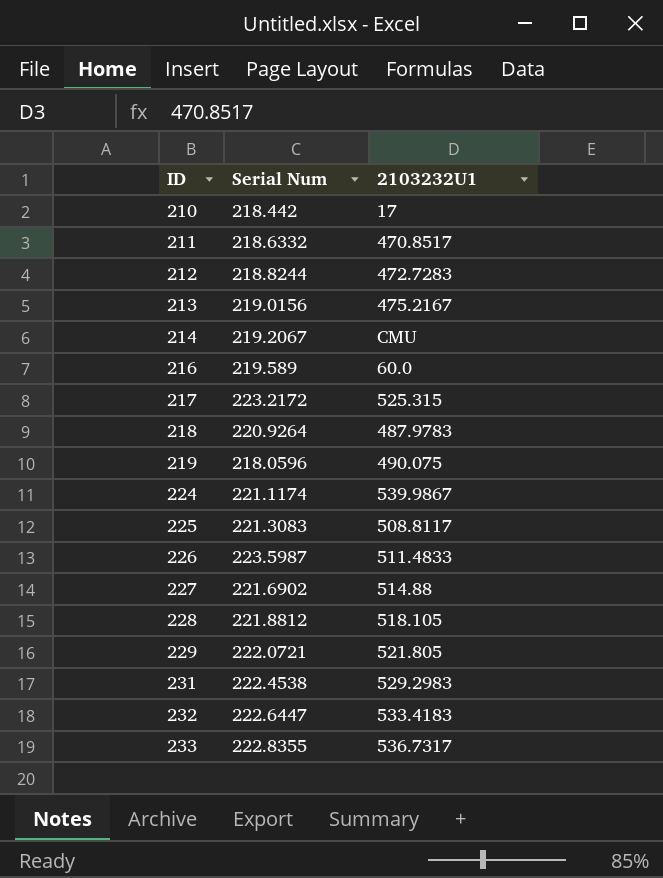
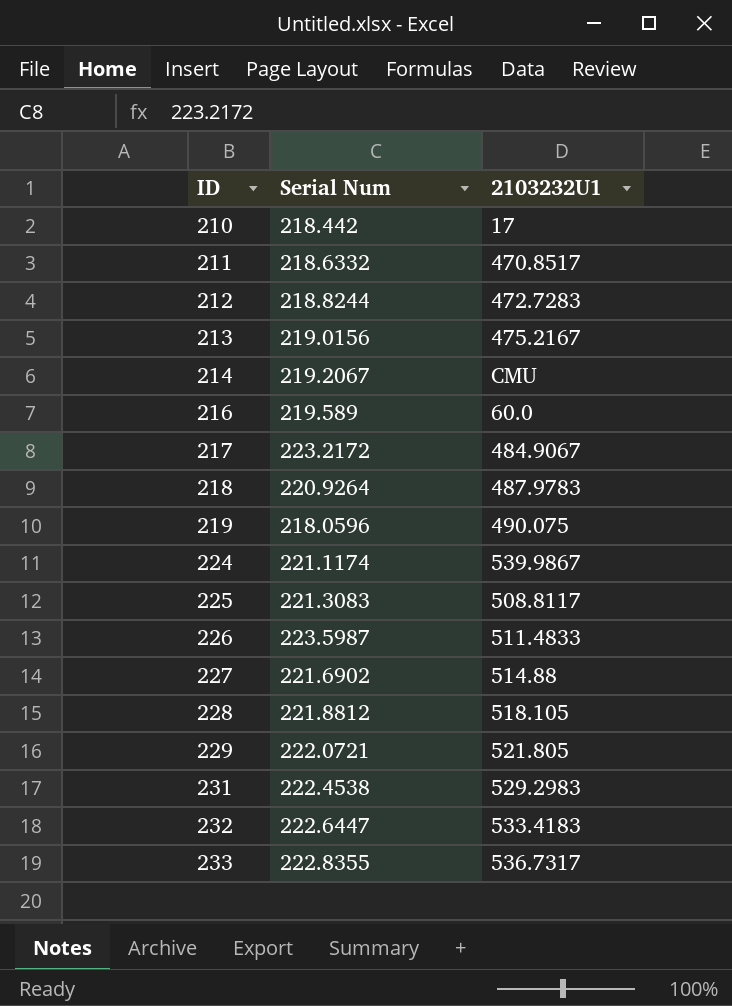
217 | 2103232U1: 525.315 -> 484.9067

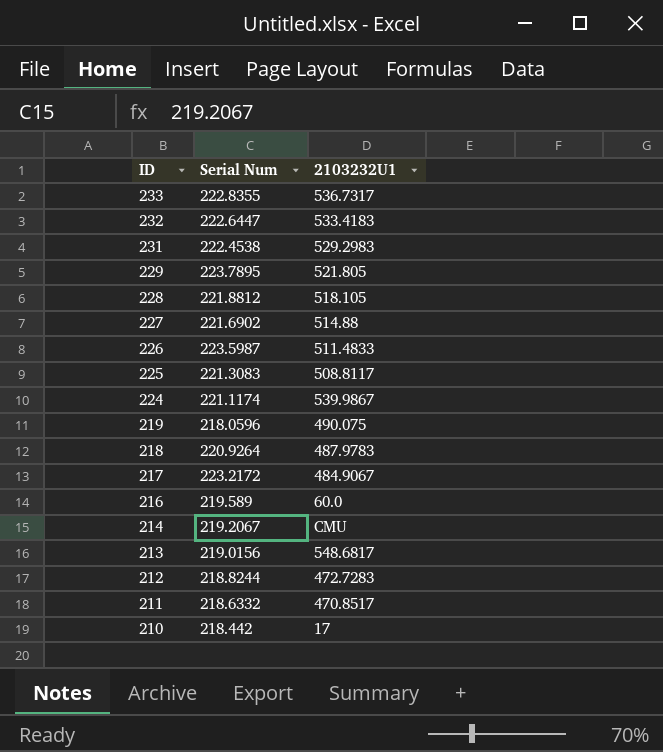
row order: ID ascending -> ID descending
229 | Serial Num: 222.0721 -> 223.7895
213 | 2103232U1: 475.2167 -> 548.6817

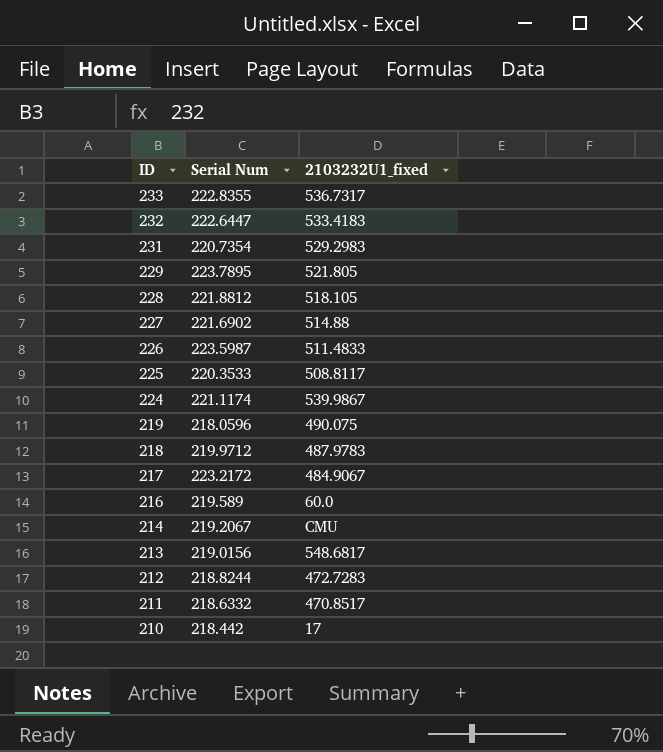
column name: 2103232U1 -> 2103232U1_fixed
231 | Serial Num: 222.4538 -> 220.7354
225 | Serial Num: 221.3083 -> 220.3533
218 | Serial Num: 220.9264 -> 219.9712

